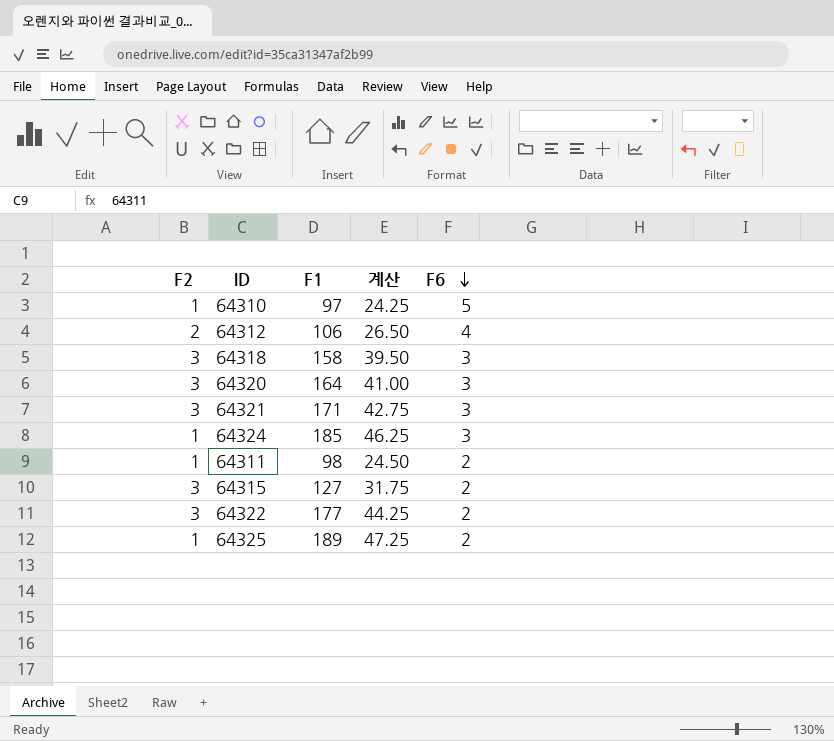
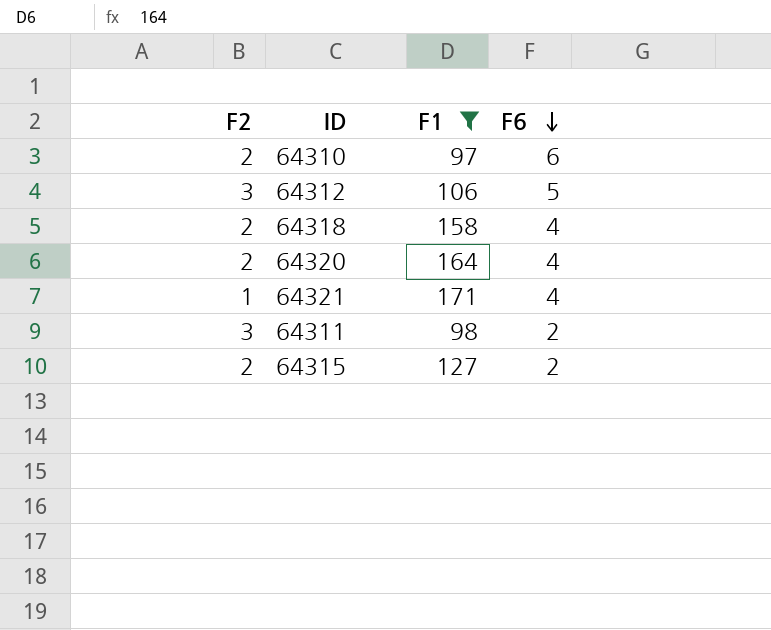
filter: none -> F1 <= 171
column 계산 | formula: [F1] * 0.25 -> none
64310 | F2: 1 -> 2
64310 | F6: 5 -> 6
64312 | F2: 2 -> 3
64312 | F6: 4 -> 5
64318 | F2: 3 -> 2
64318 | F6: 3 -> 4
64320 | F2: 3 -> 2
64320 | F6: 3 -> 4
64321 | F2: 3 -> 1
64321 | F6: 3 -> 4
64311 | F2: 1 -> 3
64315 | F2: 3 -> 2

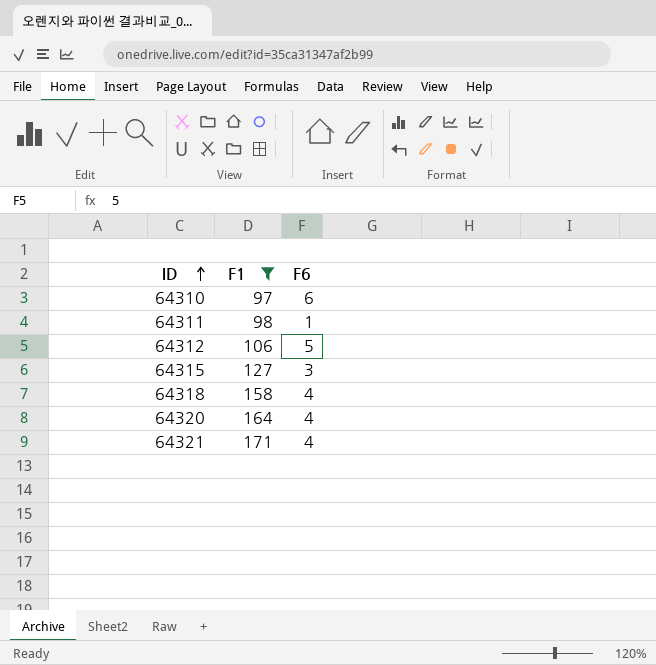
row order: F6 descending -> ID ascending
column F2 | position: 1 -> none
64311 | F6: 2 -> 1
64315 | F6: 2 -> 3

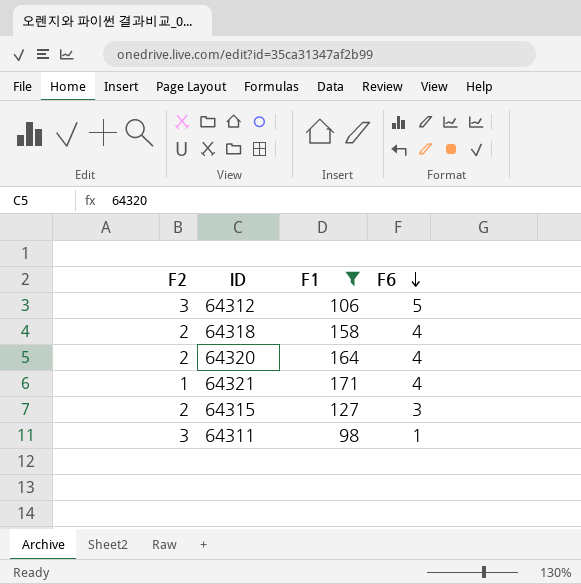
row order: ID ascending -> F6 descending
column F2 | position: none -> 1
row 64310: 97 | 6 -> none

